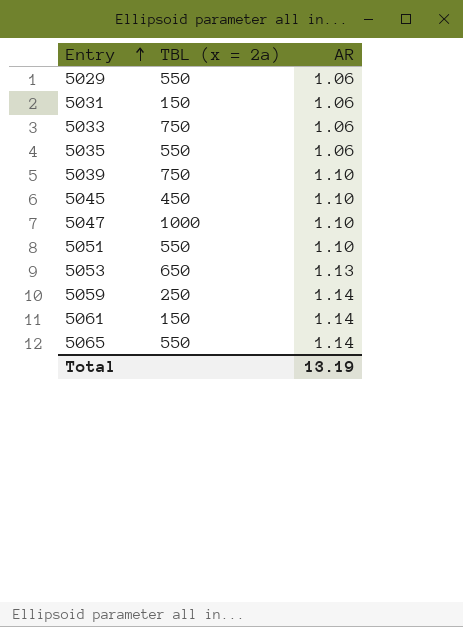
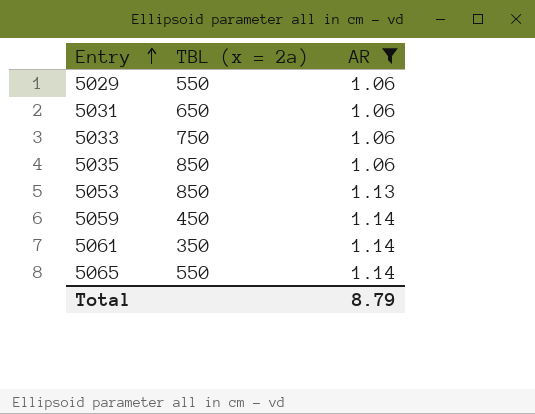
filter: none -> AR != 1.10
5031 | TBL (x = 2a): 150 -> 650
5035 | TBL (x = 2a): 550 -> 850
5053 | TBL (x = 2a): 650 -> 850
5059 | TBL (x = 2a): 250 -> 450
5061 | TBL (x = 2a): 150 -> 350
Total | AR: 13.19 -> 8.79

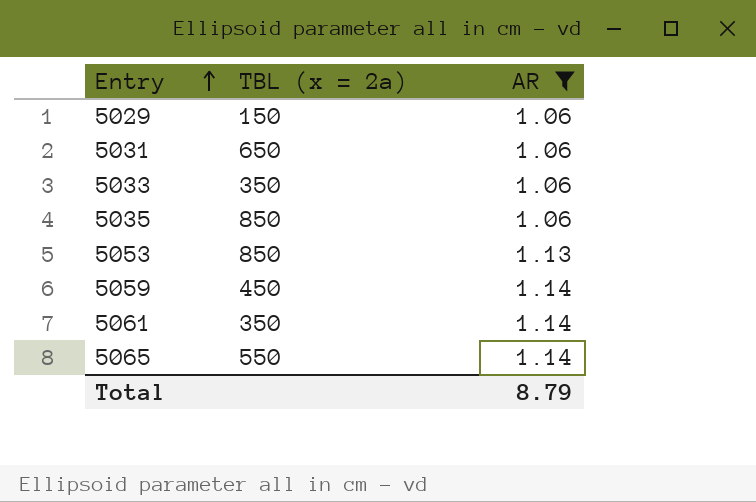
5029 | TBL (x = 2a): 550 -> 150
5033 | TBL (x = 2a): 750 -> 350

